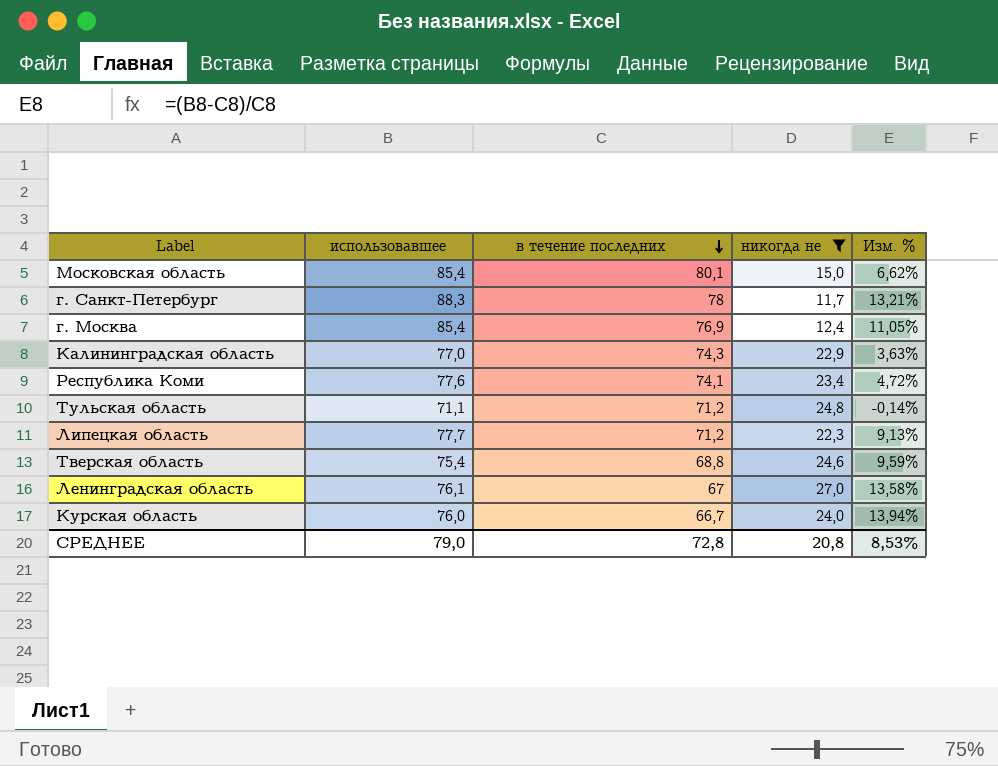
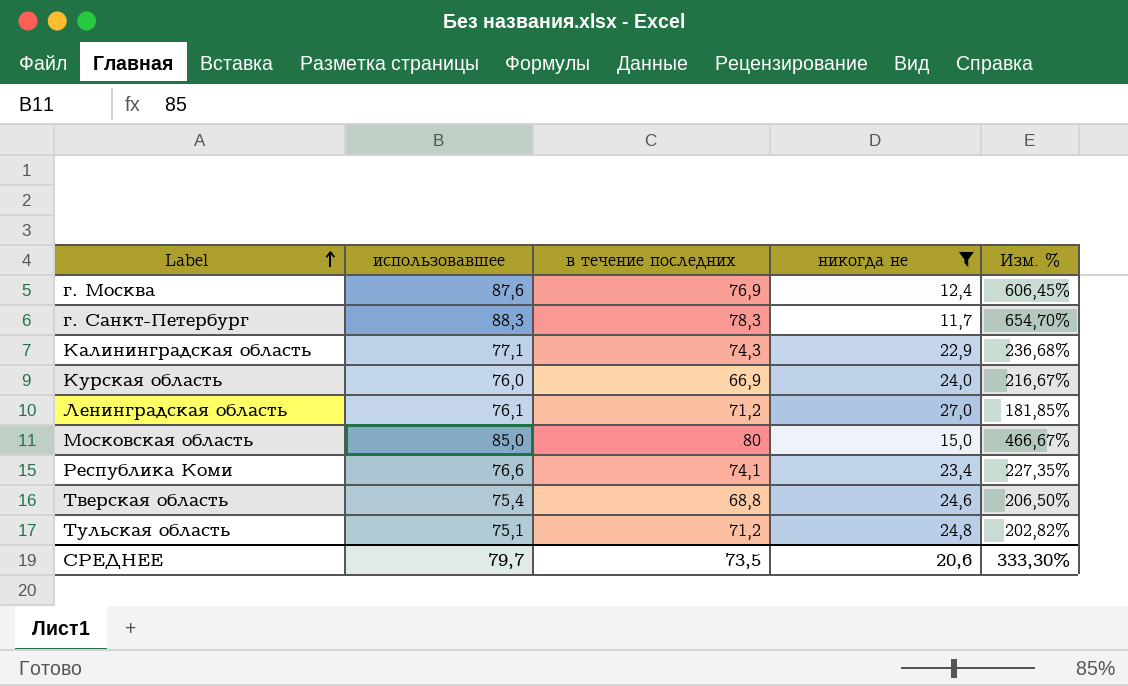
row order: в течение последних descending -> Label ascending
column Изм. % | formula: ([использовавшее] - [в течение последних]) / [в течение последних] -> ([использовавшее] - [никогда не]) / [никогда не]
row Липецкая область: 77,7 | 71,2 | 22,3 | 9,13% -> none
г. Москва | использовавшее: 85,4 -> 87,6
г. Санкт-Петербург | в течение последних: 78 -> 78,3
Калининградская область | использовавшее: 77,0 -> 77,1
Курская область | в течение последних: 66,7 -> 66,9
Ленинградская область | в течение последних: 67 -> 71,2
Московская область | использовавшее: 85,4 -> 85,0
Московская область | в течение последних: 80,1 -> 80
Республика Коми | использовавшее: 77,6 -> 76,6
Тульская область | использовавшее: 71,1 -> 75,1
СРЕДНЕЕ | использовавшее: 79,0 -> 79,7
СРЕДНЕЕ | в течение последних: 72,8 -> 73,5
СРЕДНЕЕ | никогда не: 20,8 -> 20,6
СРЕДНЕЕ | Изм. %: 8,53% -> 333,30%

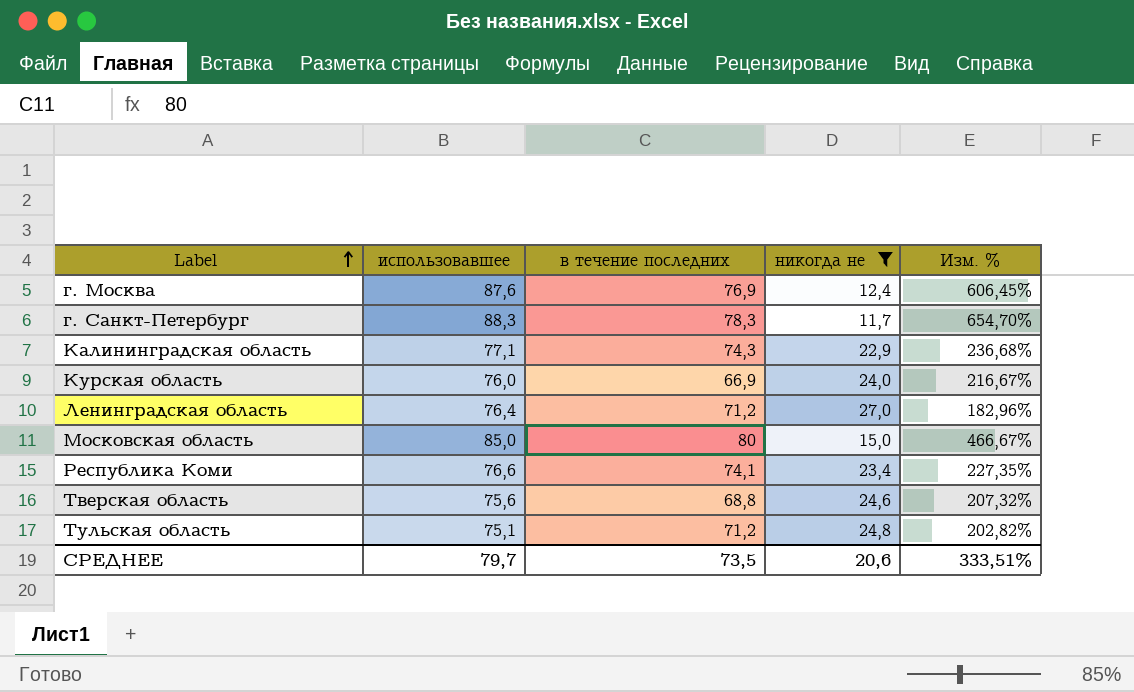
Ленинградская область | использовавшее: 76,1 -> 76,4
Ленинградская область | Изм. %: 181,85% -> 182,96%
Тверская область | использовавшее: 75,4 -> 75,6
Тверская область | Изм. %: 206,50% -> 207,32%
СРЕДНЕЕ | Изм. %: 333,30% -> 333,51%

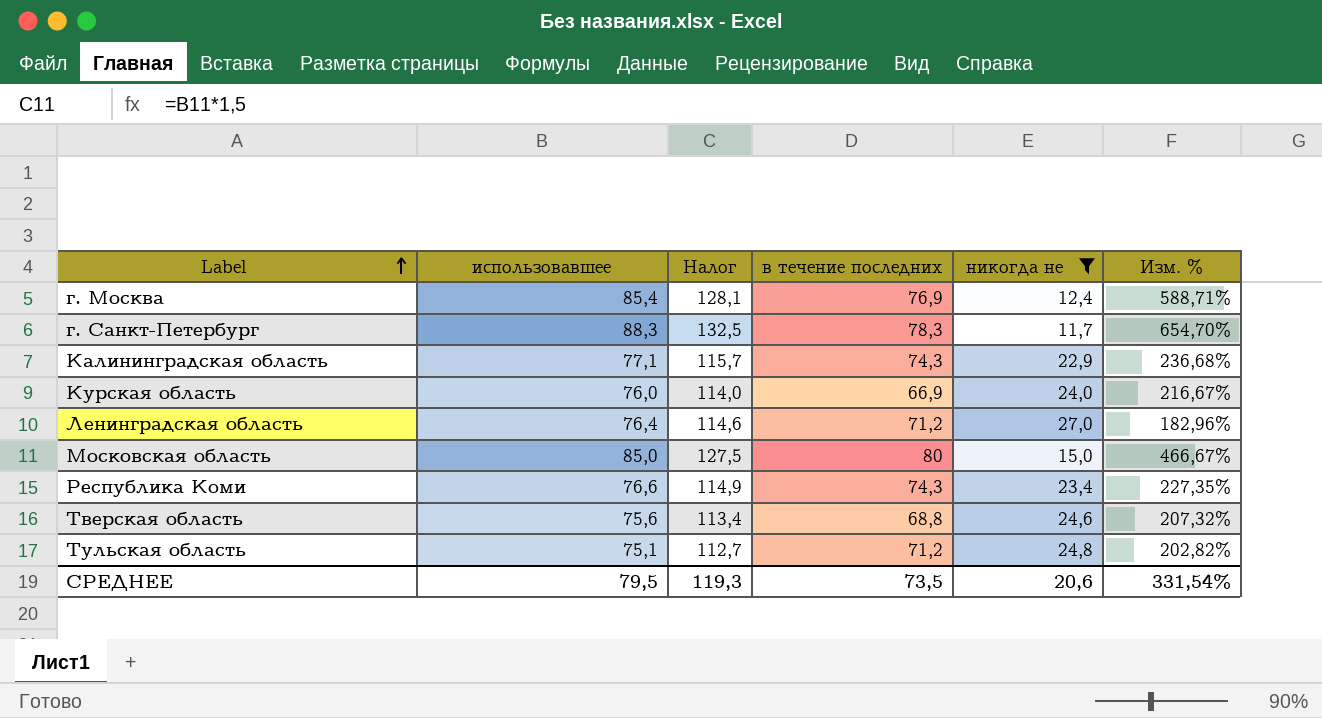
column Налог | formula: none -> [использовавшее] * 1,5
г. Москва | использовавшее: 87,6 -> 85,4
г. Москва | Изм. %: 606,45% -> 588,71%
Республика Коми | в течение последних: 74,1 -> 74,3
СРЕДНЕЕ | использовавшее: 79,7 -> 79,5
СРЕДНЕЕ | Изм. %: 333,51% -> 331,54%

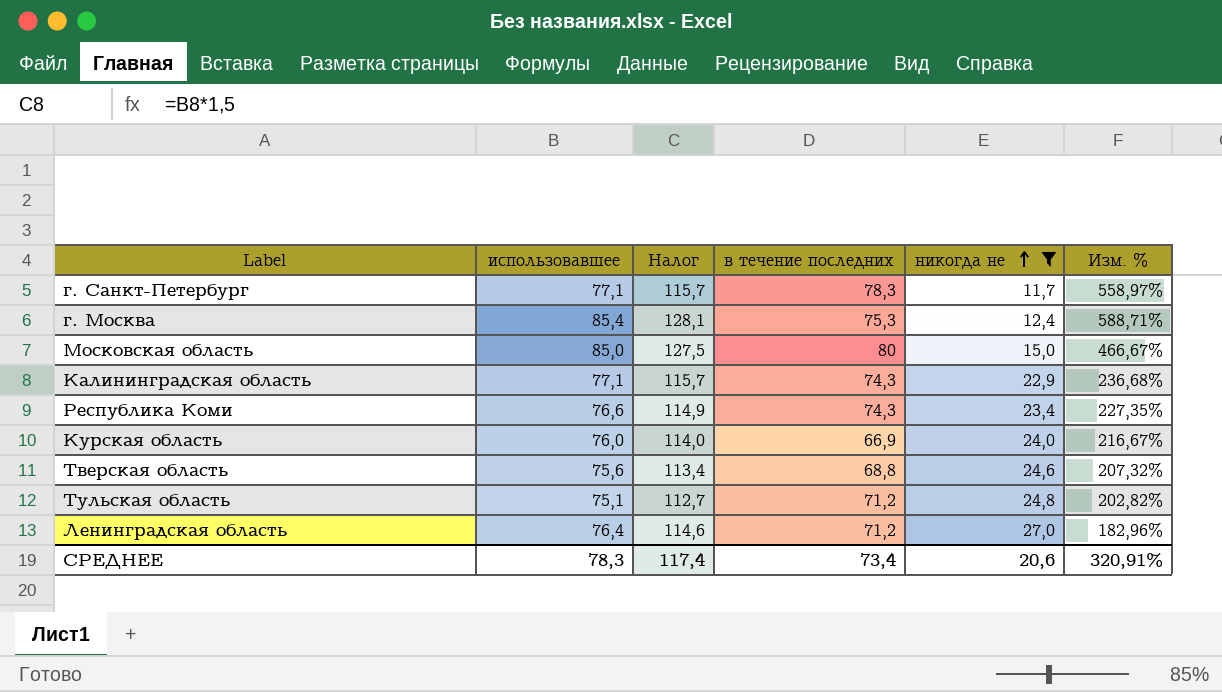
row order: Label ascending -> никогда не ascending
г. Санкт-Петербург | использовавшее: 88,3 -> 77,1
г. Санкт-Петербург | Налог: 132,5 -> 115,7
г. Санкт-Петербург | Изм. %: 654,70% -> 558,97%
г. Москва | в течение последних: 76,9 -> 75,3
СРЕДНЕЕ | использовавшее: 79,5 -> 78,3
СРЕДНЕЕ | Налог: 119,3 -> 117,4
СРЕДНЕЕ | в течение последних: 73,5 -> 73,4
СРЕДНЕЕ | Изм. %: 331,54% -> 320,91%

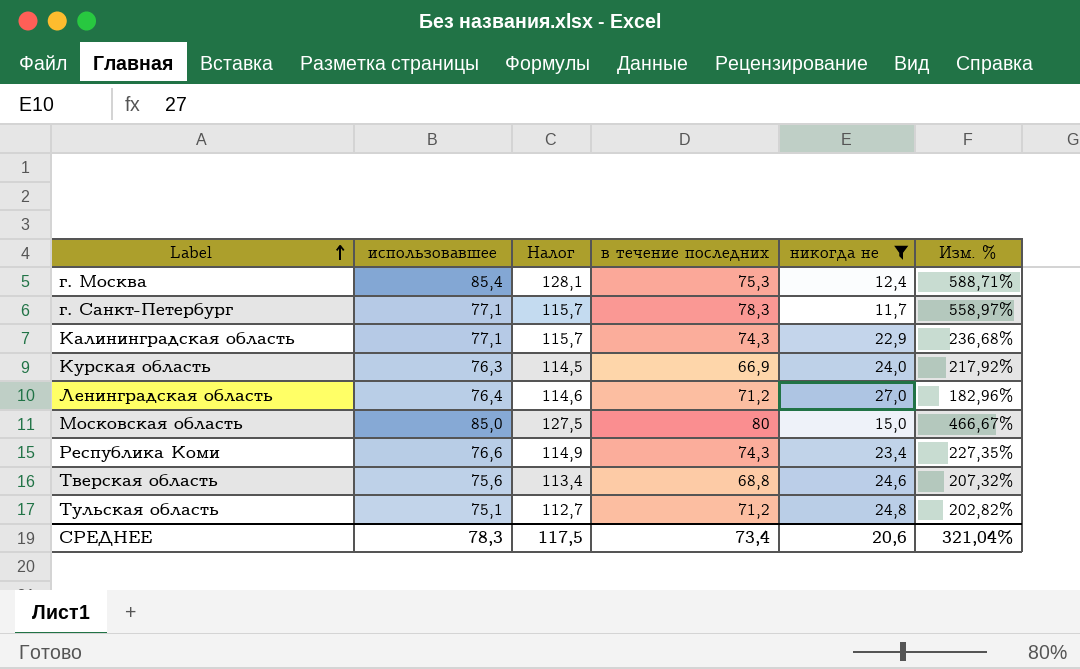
row order: никогда не ascending -> Label ascending
Курская область | использовавшее: 76,0 -> 76,3
Курская область | Налог: 114,0 -> 114,5
Курская область | Изм. %: 216,67% -> 217,92%
СРЕДНЕЕ | Налог: 117,4 -> 117,5
СРЕДНЕЕ | Изм. %: 320,91% -> 321,04%

